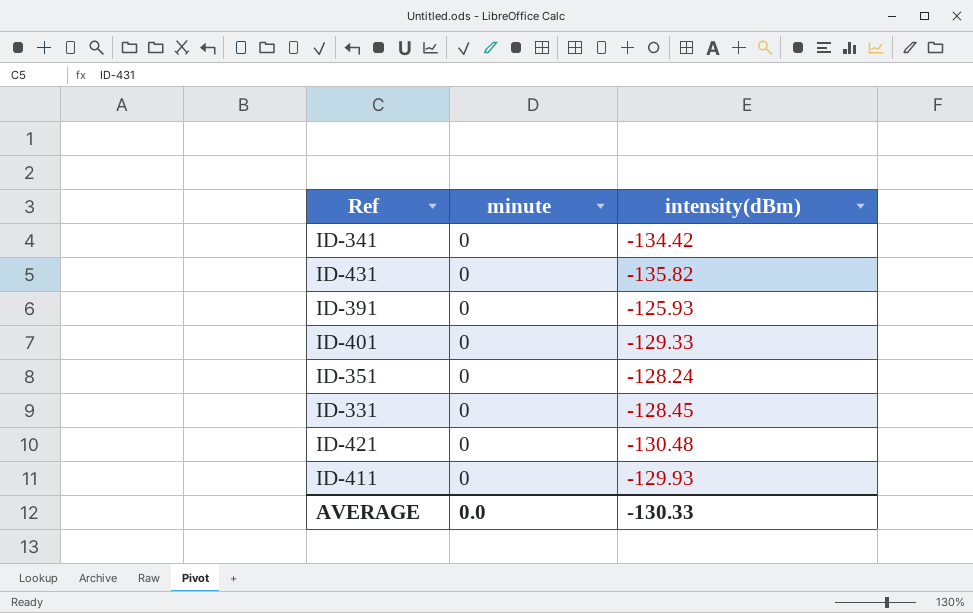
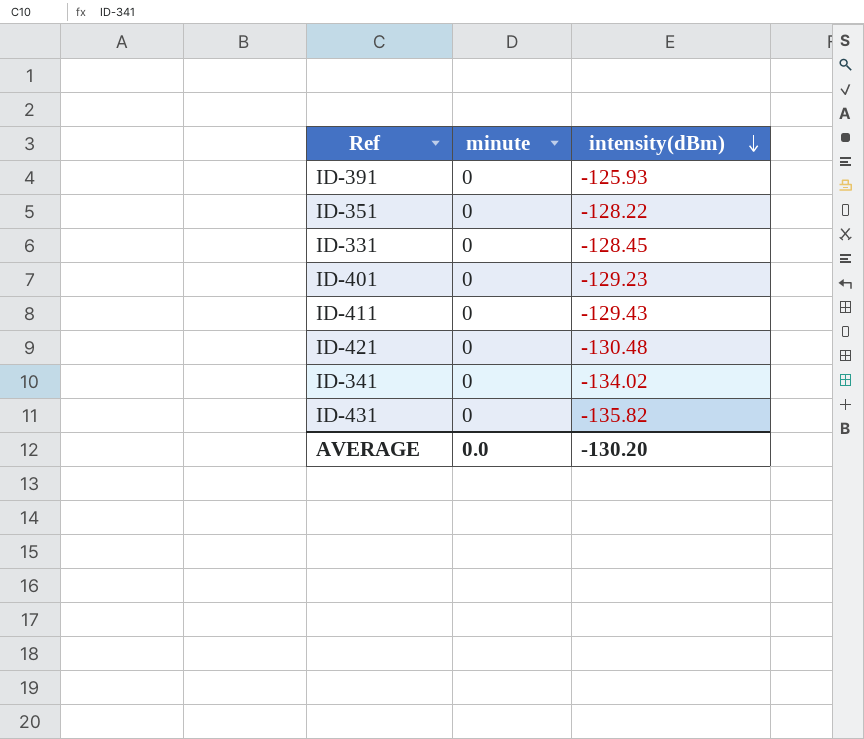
row order: none -> intensity(dBm) descending
ID-351 | intensity(dBm): -128.24 -> -128.22
ID-401 | intensity(dBm): -129.33 -> -129.23
ID-411 | intensity(dBm): -129.93 -> -129.43
ID-341 | intensity(dBm): -134.42 -> -134.02
AVERAGE | intensity(dBm): -130.33 -> -130.20

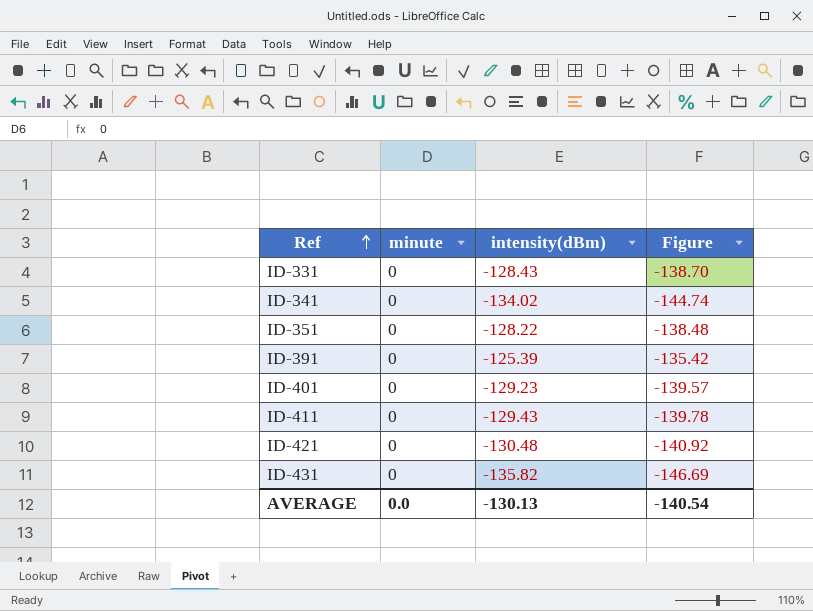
row order: intensity(dBm) descending -> Ref ascending
column Figure | formula: none -> [intensity(dBm)] * 1.08
ID-331 | intensity(dBm): -128.45 -> -128.43
ID-391 | intensity(dBm): -125.93 -> -125.39
AVERAGE | intensity(dBm): -130.20 -> -130.13

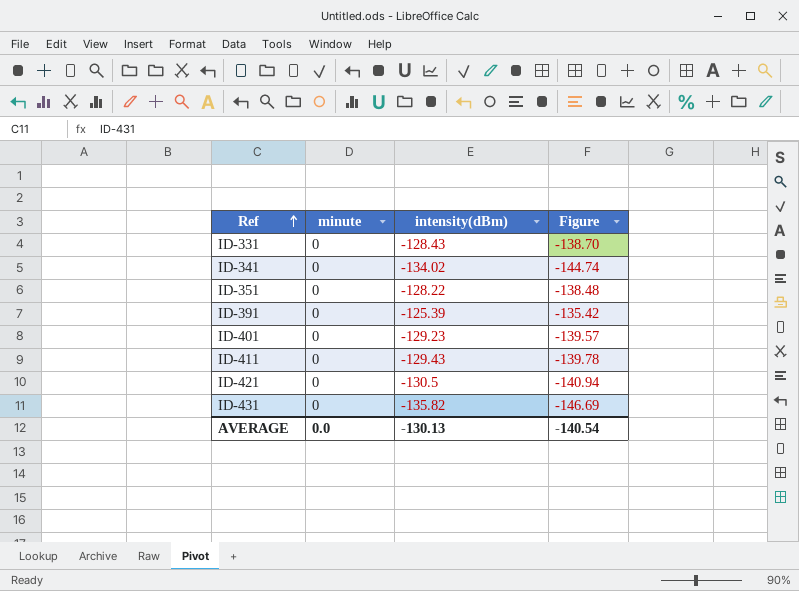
ID-421 | intensity(dBm): -130.48 -> -130.5
ID-421 | Figure: -140.92 -> -140.94

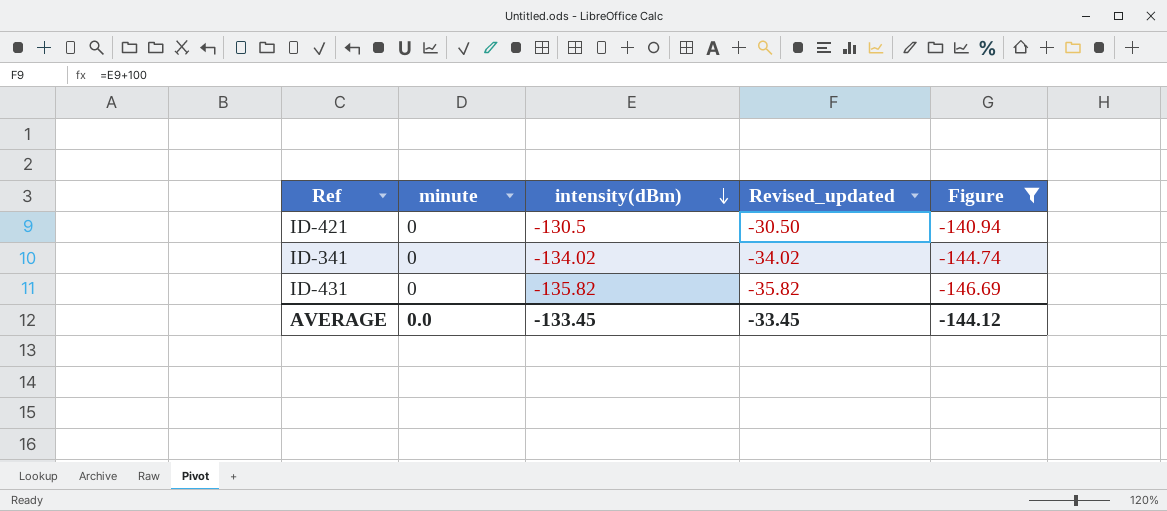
filter: none -> Figure <= -140.94
row order: Ref ascending -> intensity(dBm) descending
column Revised_updated | formula: none -> [intensity(dBm)] + 100
AVERAGE | intensity(dBm): -130.13 -> -133.45
AVERAGE | Figure: -140.54 -> -144.12

